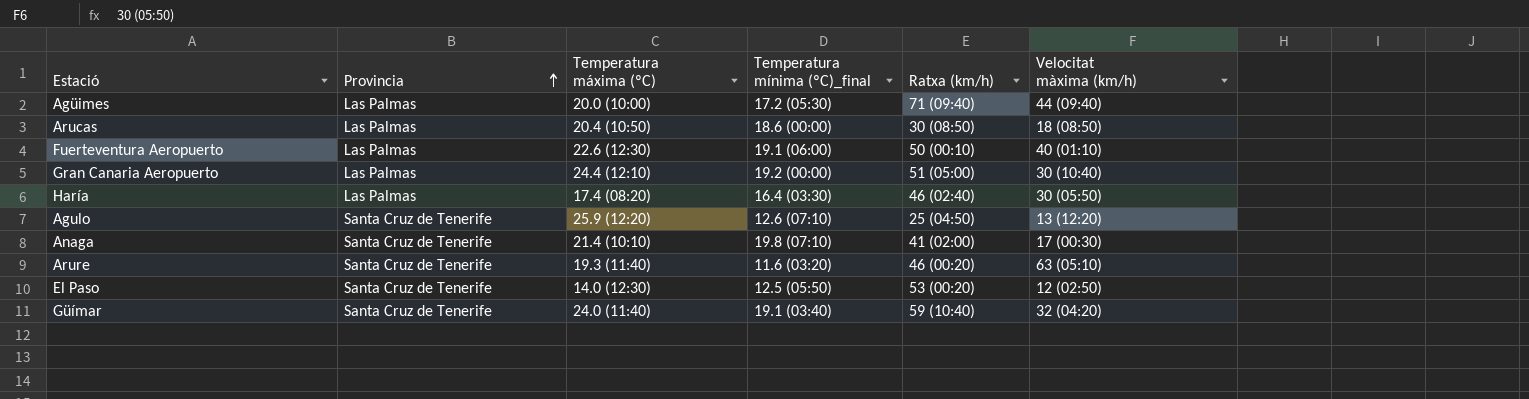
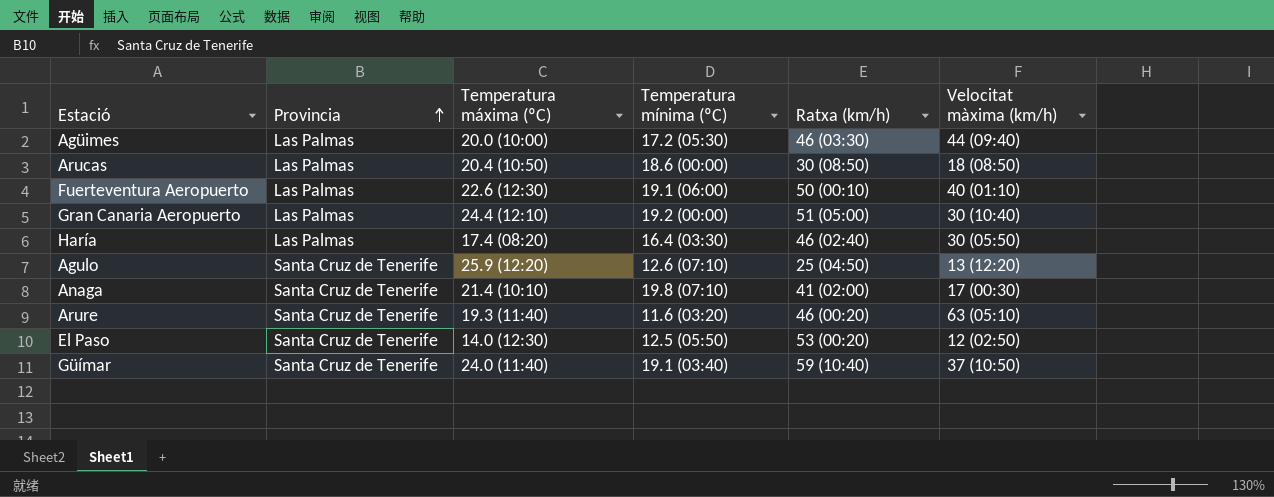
column name: Temperatura mínima (ºC)_final -> Temperatura mínima (ºC)
Agüimes | Ratxa (km/h): 71 (09:40) -> 46 (03:30)
Güímar | Velocitat màxima (km/h): 32 (04:20) -> 37 (10:50)

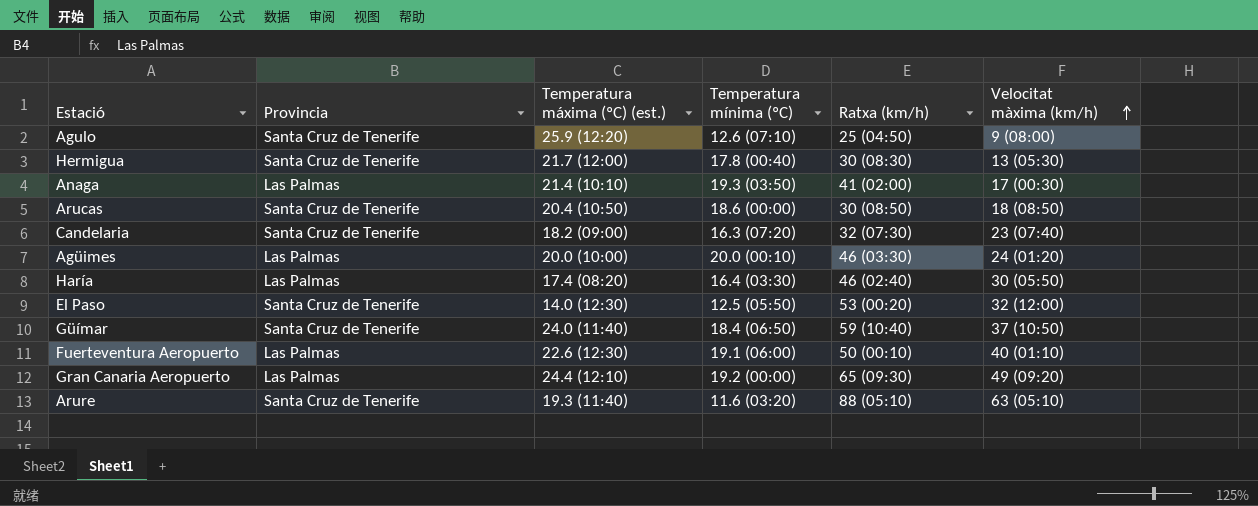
row order: Provincia ascending -> Velocitat màxima (km/h) ascending
column name: Temperatura máxima (ºC) -> Temperatura máxima (ºC) (est.)
Agulo | Velocitat màxima (km/h): 13 (12:20) -> 9 (08:00)
row Hermigua: none -> Santa Cruz de Tenerife | 21.7 (12:00) | 17.8 (00:40) | 30 (08:30) | 13 (05:30)
Anaga | Provincia: Santa Cruz de Tenerife -> Las Palmas
Anaga | Temperatura mínima (ºC): 19.8 (07:10) -> 19.3 (03:50)
Arucas | Provincia: Las Palmas -> Santa Cruz de Tenerife
row Candelaria: none -> Santa Cruz de Tenerife | 18.2 (09:00) | 16.3 (07:20) | 32 (07:30) | 23 (07:40)
Agüimes | Temperatura mínima (ºC): 17.2 (05:30) -> 20.0 (00:10)
Agüimes | Velocitat màxima (km/h): 44 (09:40) -> 24 (01:20)
El Paso | Velocitat màxima (km/h): 12 (02:50) -> 32 (12:00)
Güímar | Temperatura mínima (ºC): 19.1 (03:40) -> 18.4 (06:50)
Gran Canaria Aeropuerto | Ratxa (km/h): 51 (05:00) -> 65 (09:30)
Gran Canaria Aeropuerto | Velocitat màxima (km/h): 30 (10:40) -> 49 (09:20)
Arure | Ratxa (km/h): 46 (00:20) -> 88 (05:10)

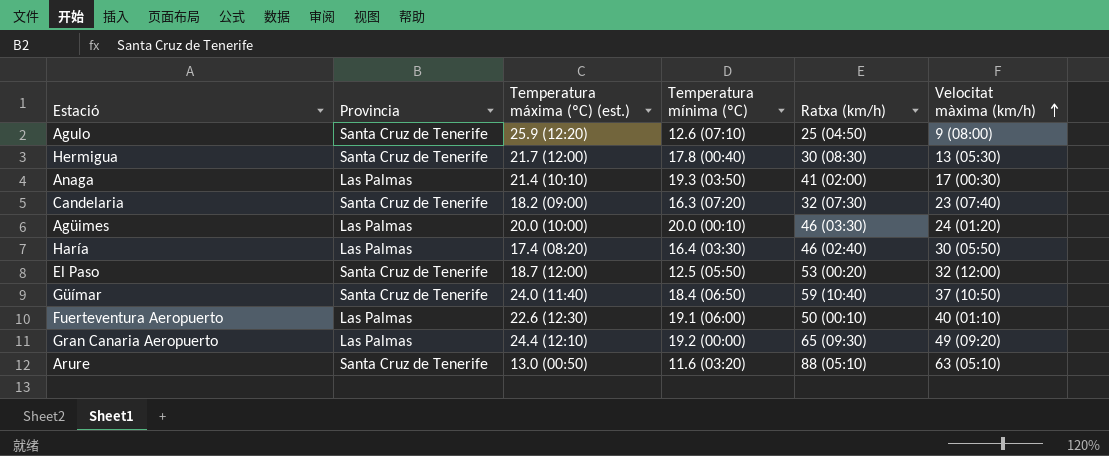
row Arucas: Santa Cruz de Tenerife | 20.4 (10:50) | 18.6 (00:00) | 30 (08:50) | 18 (08:50) -> none
El Paso | Temperatura máxima (ºC) (est.): 14.0 (12:30) -> 18.7 (12:00)
Arure | Temperatura máxima (ºC) (est.): 19.3 (11:40) -> 13.0 (00:50)

